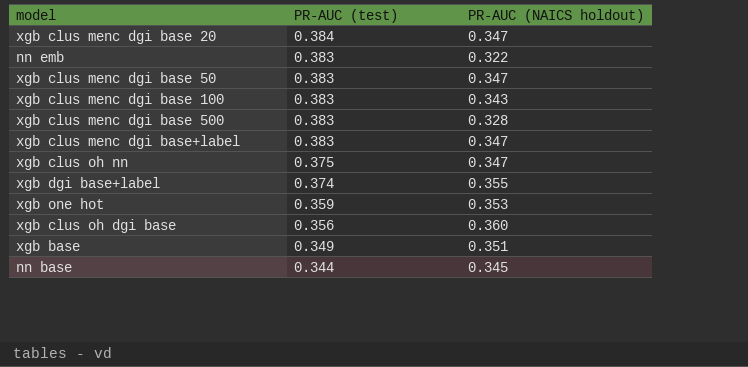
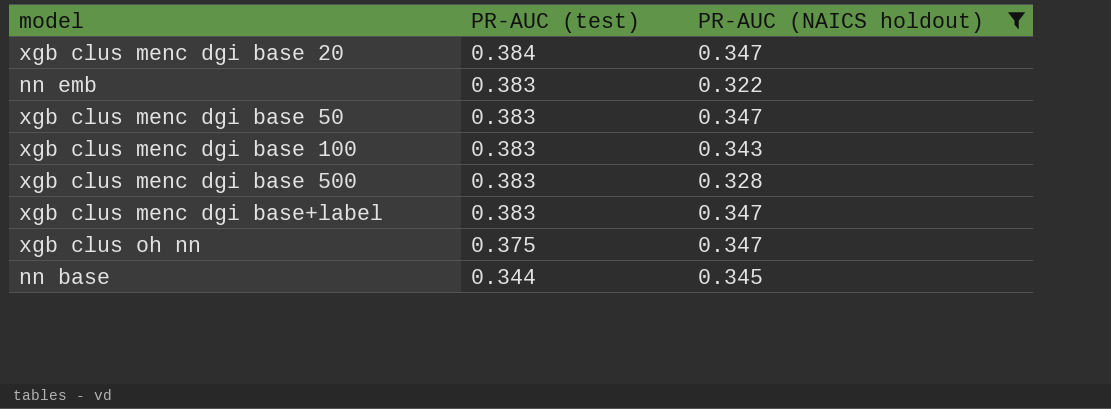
filter: none -> PR-AUC (NAICS holdout) <= 0.347

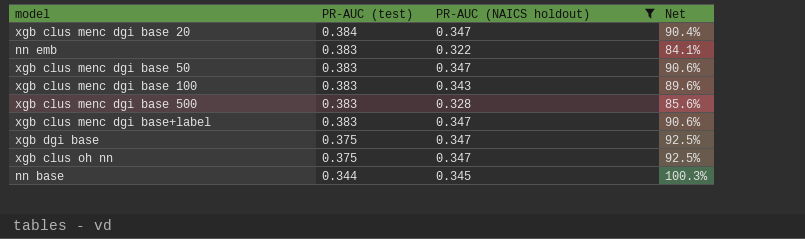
column Net | formula: none -> [PR-AUC (NAICS holdout)] / [PR-AUC (test)]
row xgb dgi base: none -> 0.375 | 0.347 | 92.5%

